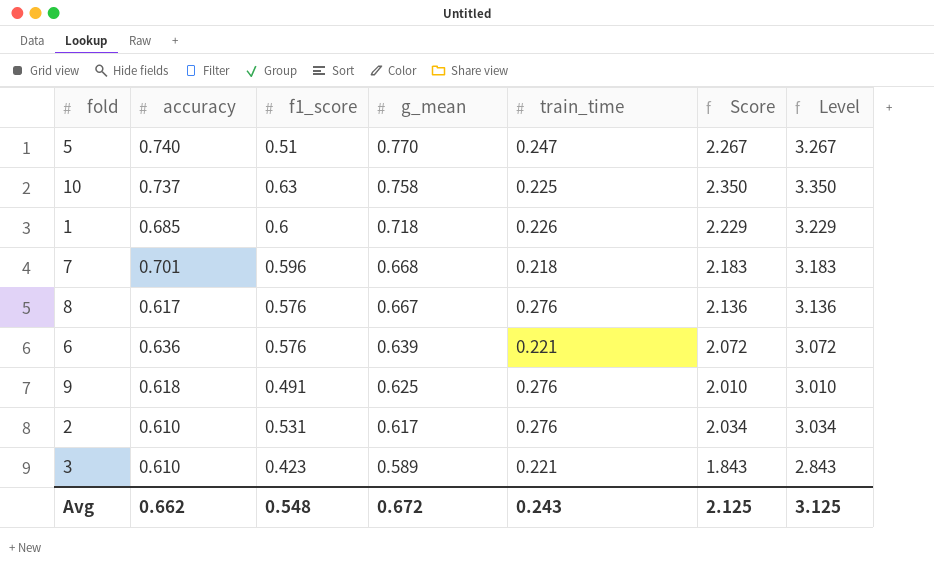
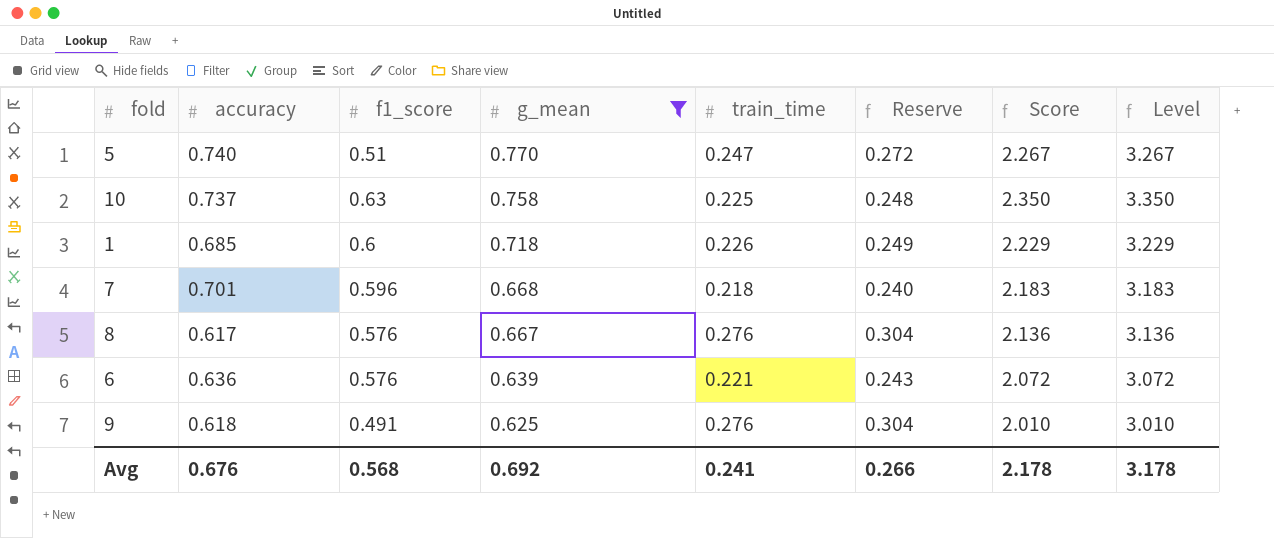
filter: none -> g_mean >= 0.625
column Reserve | formula: none -> [train_time] * 1.1
Avg | accuracy: 0.662 -> 0.676
Avg | f1_score: 0.548 -> 0.568
Avg | g_mean: 0.672 -> 0.692
Avg | train_time: 0.243 -> 0.241
Avg | Score: 2.125 -> 2.178
Avg | Level: 3.125 -> 3.178

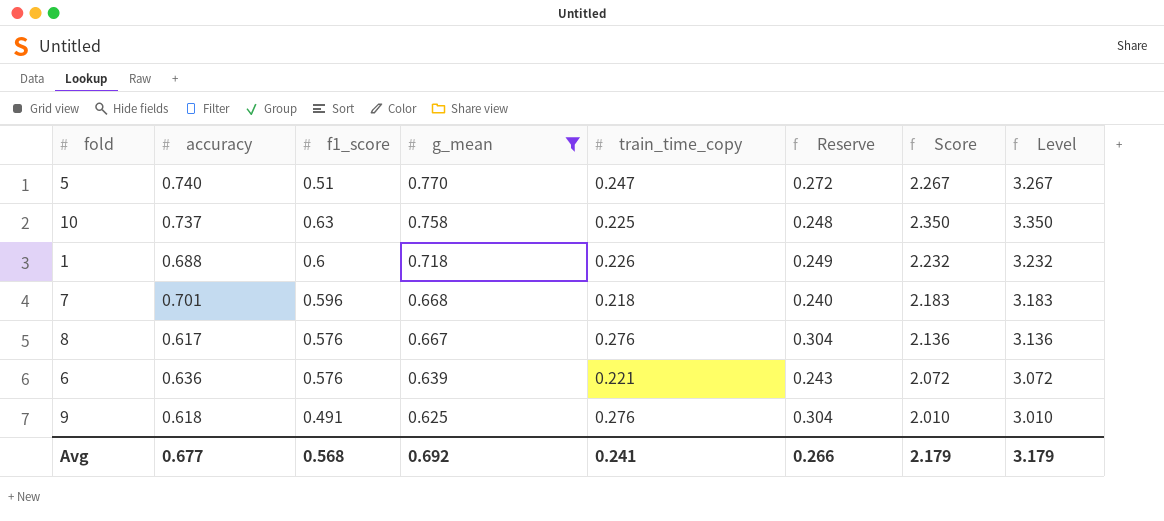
column name: train_time -> train_time_copy
1 | accuracy: 0.685 -> 0.688
1 | Score: 2.229 -> 2.232
1 | Level: 3.229 -> 3.232
Avg | accuracy: 0.676 -> 0.677
Avg | Score: 2.178 -> 2.179
Avg | Level: 3.178 -> 3.179

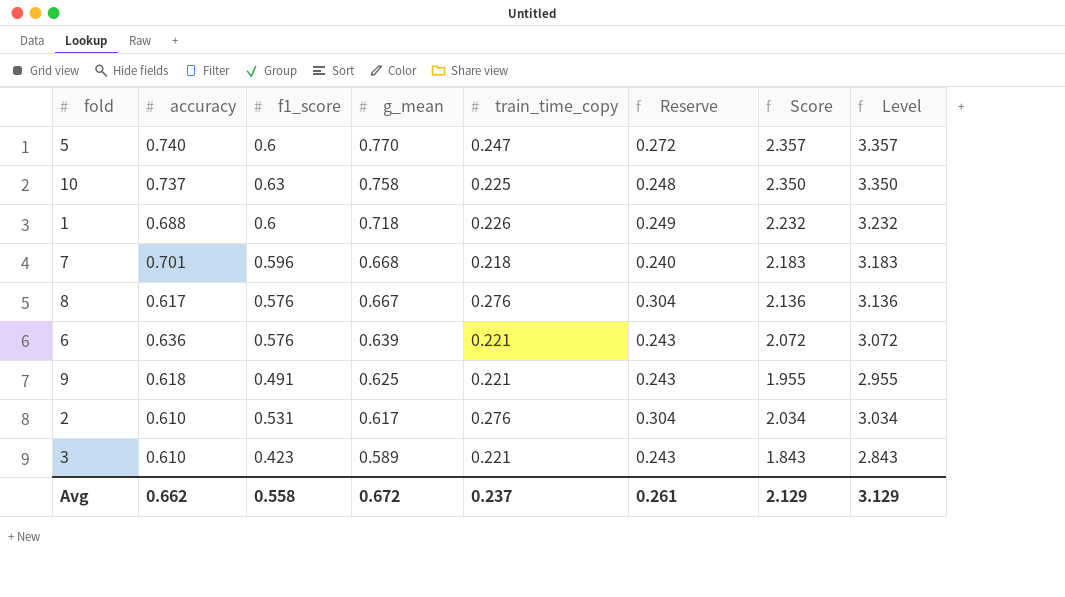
filter: g_mean >= 0.625 -> none
5 | f1_score: 0.51 -> 0.6
5 | Score: 2.267 -> 2.357
5 | Level: 3.267 -> 3.357
9 | train_time_copy: 0.276 -> 0.221
9 | Reserve: 0.304 -> 0.243
9 | Score: 2.010 -> 1.955
9 | Level: 3.010 -> 2.955
Avg | accuracy: 0.677 -> 0.662
Avg | f1_score: 0.568 -> 0.558
Avg | g_mean: 0.692 -> 0.672
Avg | train_time_copy: 0.241 -> 0.237
Avg | Reserve: 0.266 -> 0.261
Avg | Score: 2.179 -> 2.129
Avg | Level: 3.179 -> 3.129

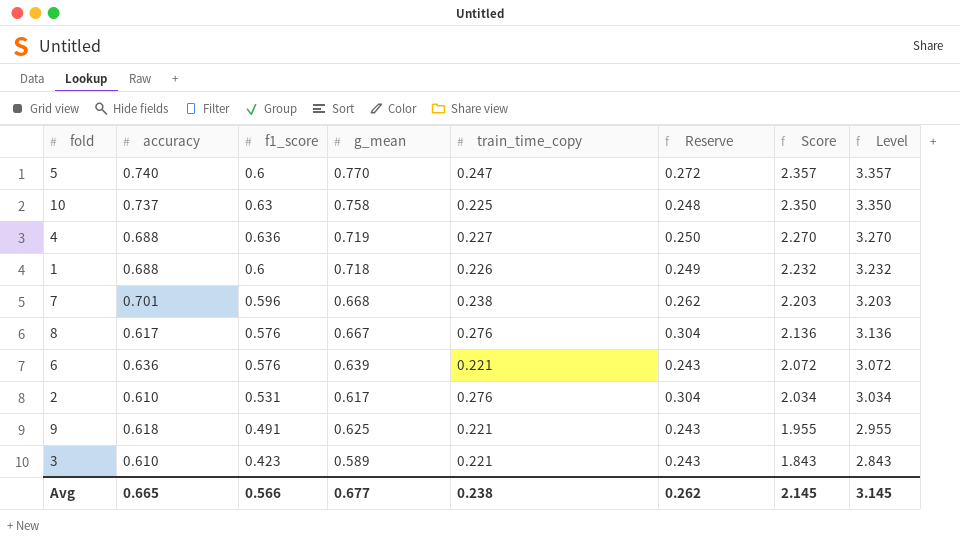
row order: g_mean descending -> Score descending
row 4: none -> 0.688 | 0.636 | 0.719 | 0.227 | 0.250 | 2.270 | 3.270
7 | train_time_copy: 0.218 -> 0.238
7 | Reserve: 0.240 -> 0.262
7 | Score: 2.183 -> 2.203
7 | Level: 3.183 -> 3.203
Avg | accuracy: 0.662 -> 0.665
Avg | f1_score: 0.558 -> 0.566
Avg | g_mean: 0.672 -> 0.677
Avg | train_time_copy: 0.237 -> 0.238
Avg | Reserve: 0.261 -> 0.262
Avg | Score: 2.129 -> 2.145
Avg | Level: 3.129 -> 3.145

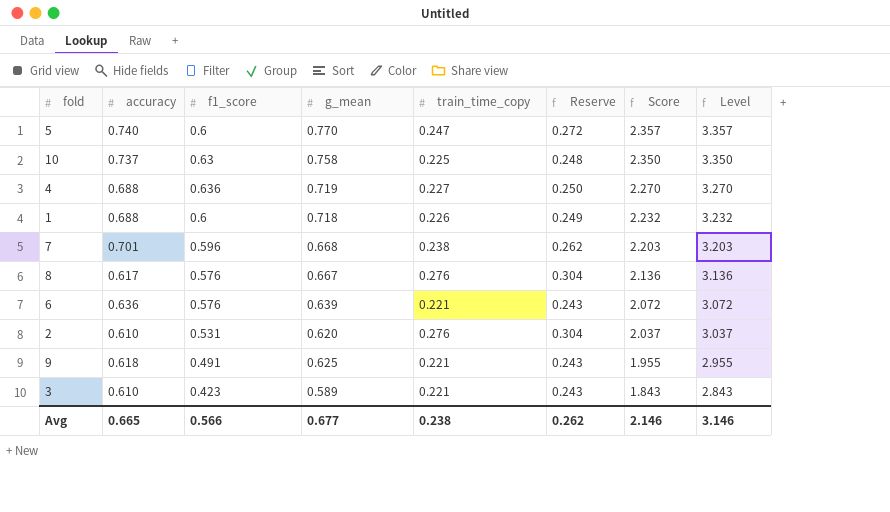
2 | g_mean: 0.617 -> 0.620
2 | Score: 2.034 -> 2.037
2 | Level: 3.034 -> 3.037
Avg | Score: 2.145 -> 2.146
Avg | Level: 3.145 -> 3.146

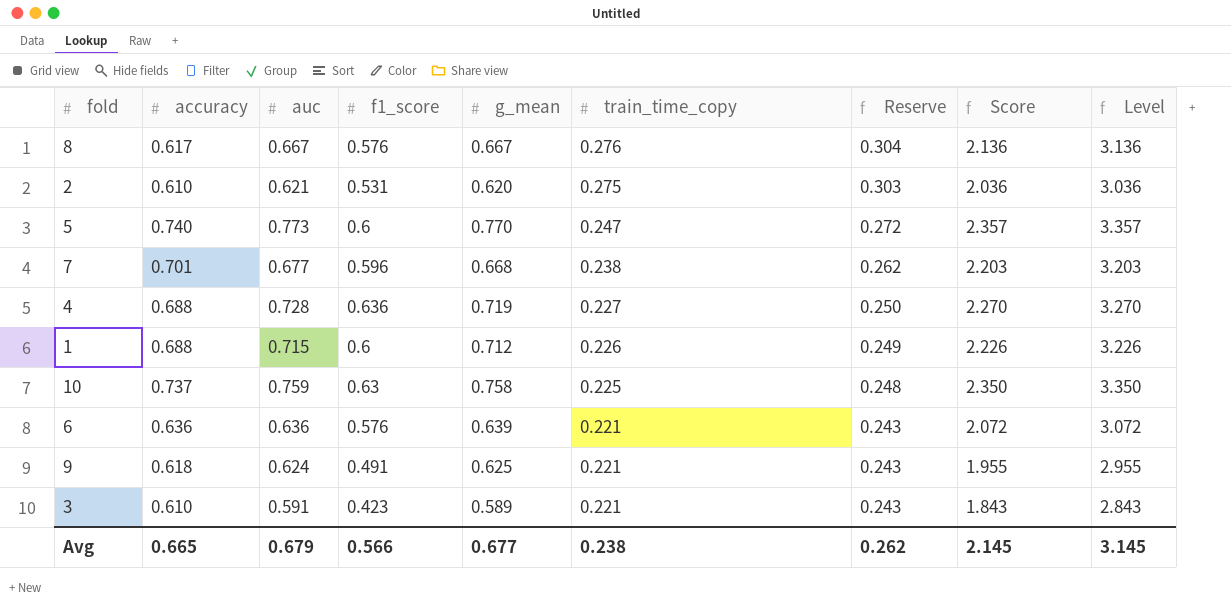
row order: Score descending -> train_time_copy descending
column auc | position: none -> 3
2 | train_time_copy: 0.276 -> 0.275
2 | Reserve: 0.304 -> 0.303
2 | Score: 2.037 -> 2.036
2 | Level: 3.037 -> 3.036
1 | g_mean: 0.718 -> 0.712
1 | Score: 2.232 -> 2.226
1 | Level: 3.232 -> 3.226
Avg | Score: 2.146 -> 2.145
Avg | Level: 3.146 -> 3.145

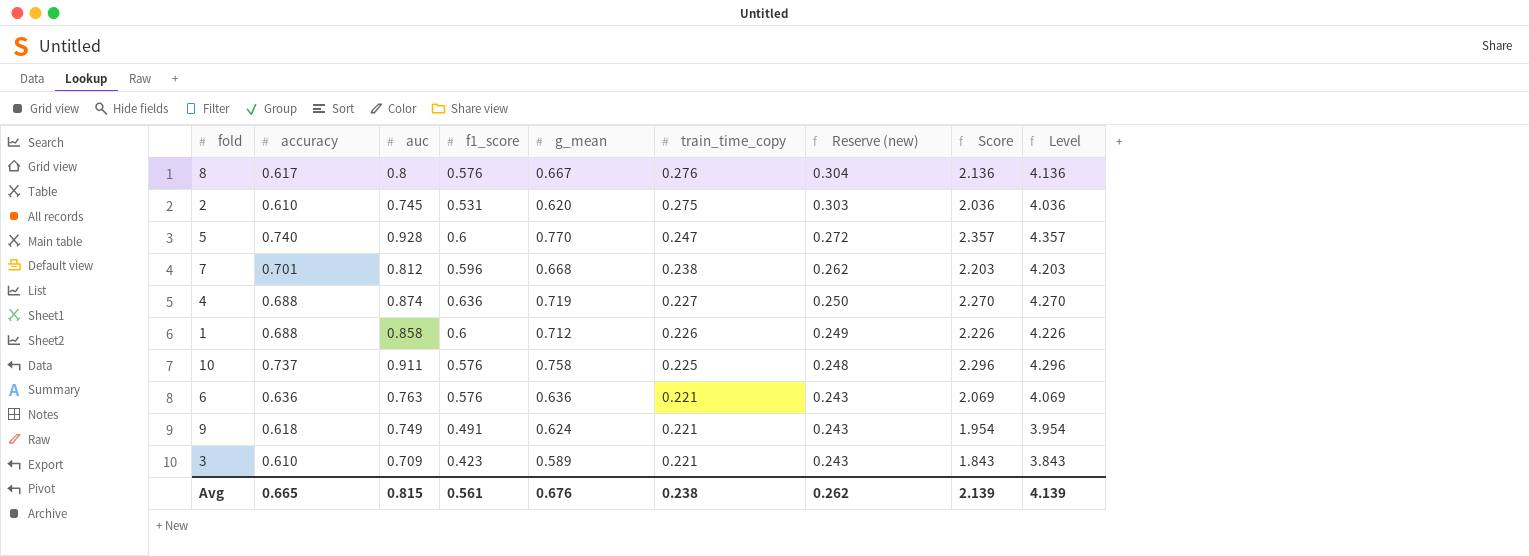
column name: Reserve -> Reserve (new)
column Level | formula: [Score] + 1 -> [Score] + 2
8 | auc: 0.667 -> 0.8
2 | auc: 0.621 -> 0.745
5 | auc: 0.773 -> 0.928
7 | auc: 0.677 -> 0.812
4 | auc: 0.728 -> 0.874
1 | auc: 0.715 -> 0.858
10 | auc: 0.759 -> 0.911
10 | f1_score: 0.63 -> 0.576
10 | Score: 2.350 -> 2.296
6 | auc: 0.636 -> 0.763
6 | g_mean: 0.639 -> 0.636
6 | Score: 2.072 -> 2.069
9 | auc: 0.624 -> 0.749
9 | g_mean: 0.625 -> 0.624
9 | Score: 1.955 -> 1.954
3 | auc: 0.591 -> 0.709
Avg | auc: 0.679 -> 0.815
Avg | f1_score: 0.566 -> 0.561
Avg | g_mean: 0.677 -> 0.676
Avg | Score: 2.145 -> 2.139
Avg | Level: 3.145 -> 4.139

